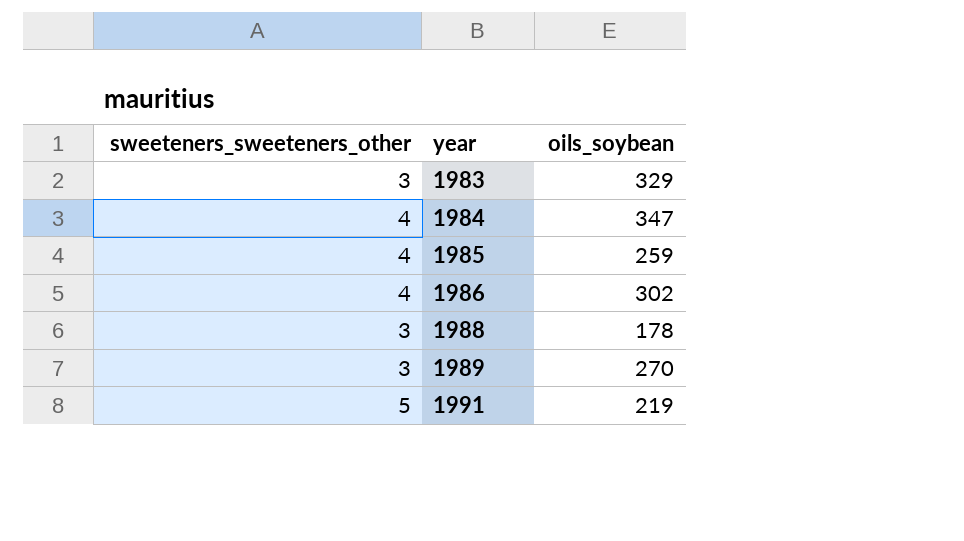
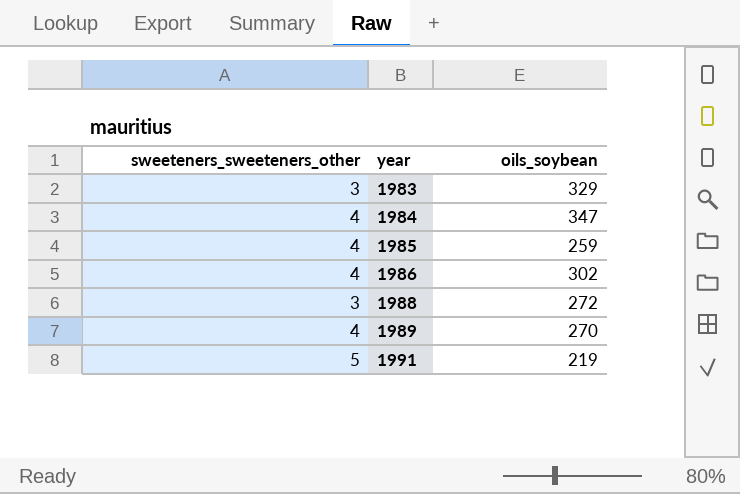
1988 | oils_soybean: 178 -> 272
1989 | sweeteners_sweeteners_other: 3 -> 4

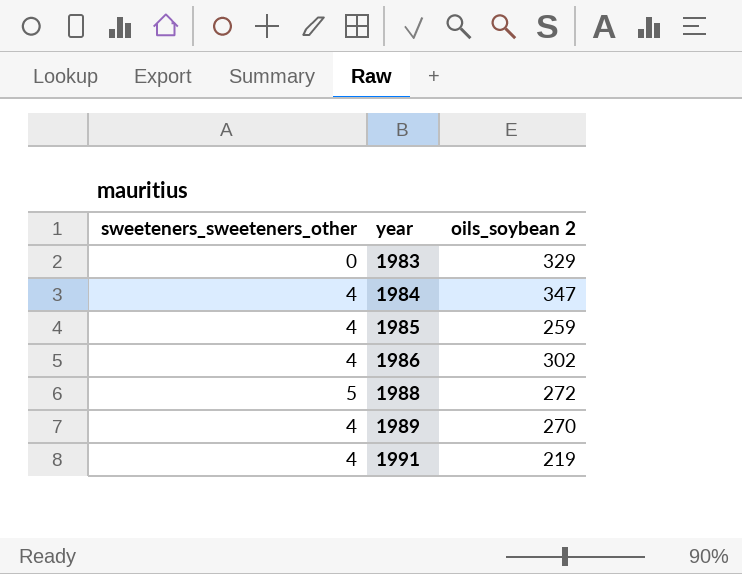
column name: oils_soybean -> oils_soybean 2
1983 | sweeteners_sweeteners_other: 3 -> 0
1988 | sweeteners_sweeteners_other: 3 -> 5
1991 | sweeteners_sweeteners_other: 5 -> 4

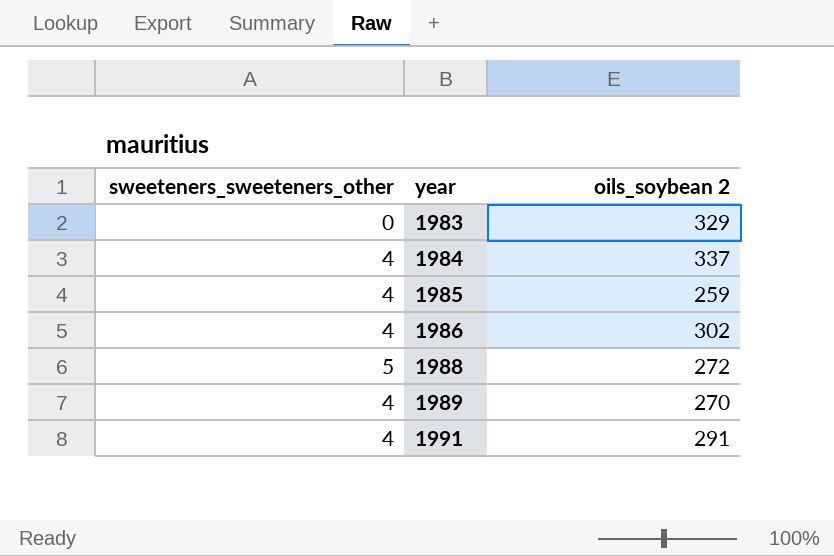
1984 | oils_soybean 2: 347 -> 337
1991 | oils_soybean 2: 219 -> 291

